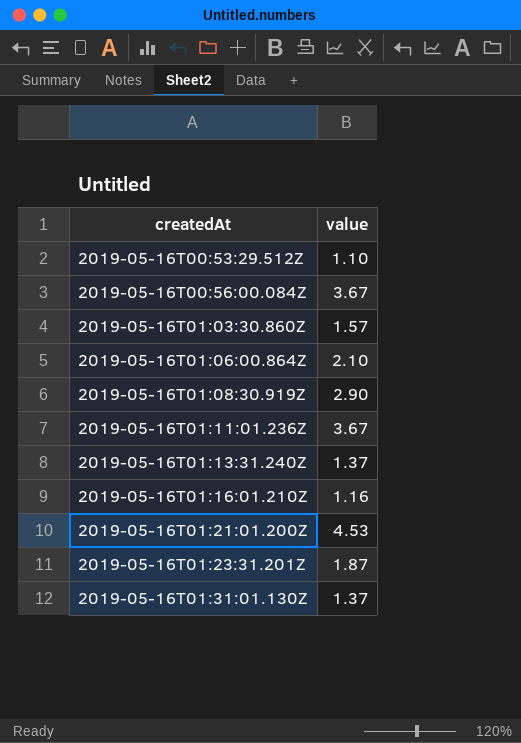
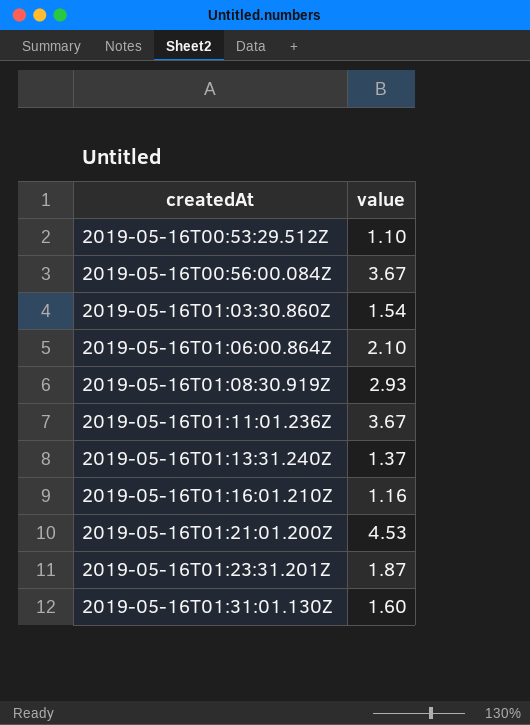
2019-05-16T01:03:30.860Z | value: 1.57 -> 1.54
2019-05-16T01:08:30.919Z | value: 2.90 -> 2.93
2019-05-16T01:31:01.130Z | value: 1.37 -> 1.60

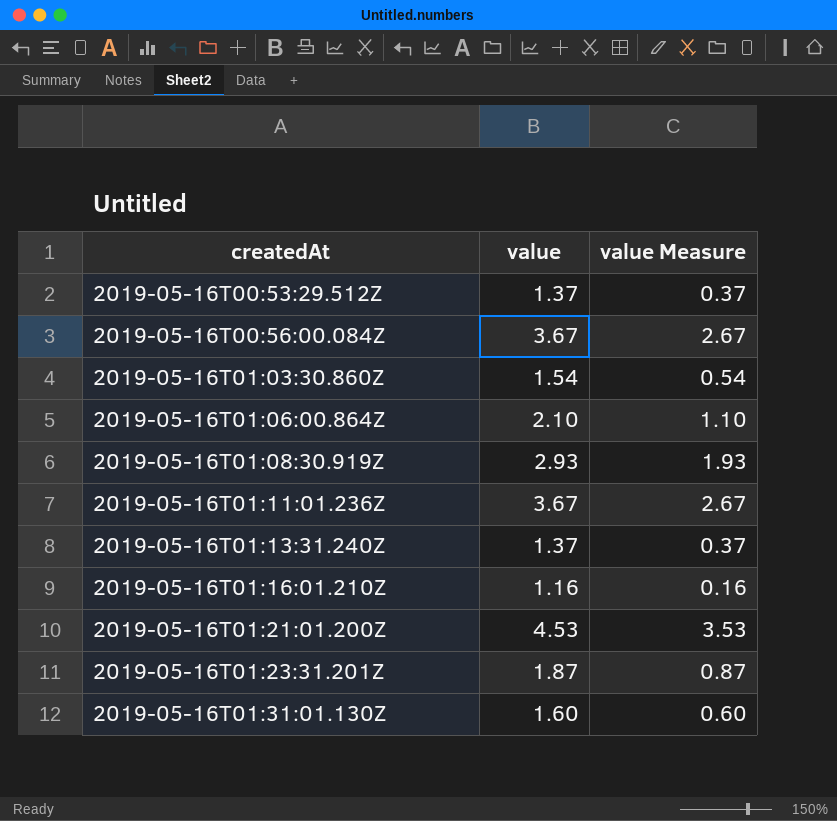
column value Measure | formula: none -> [value] - 1
2019-05-16T00:53:29.512Z | value: 1.10 -> 1.37

